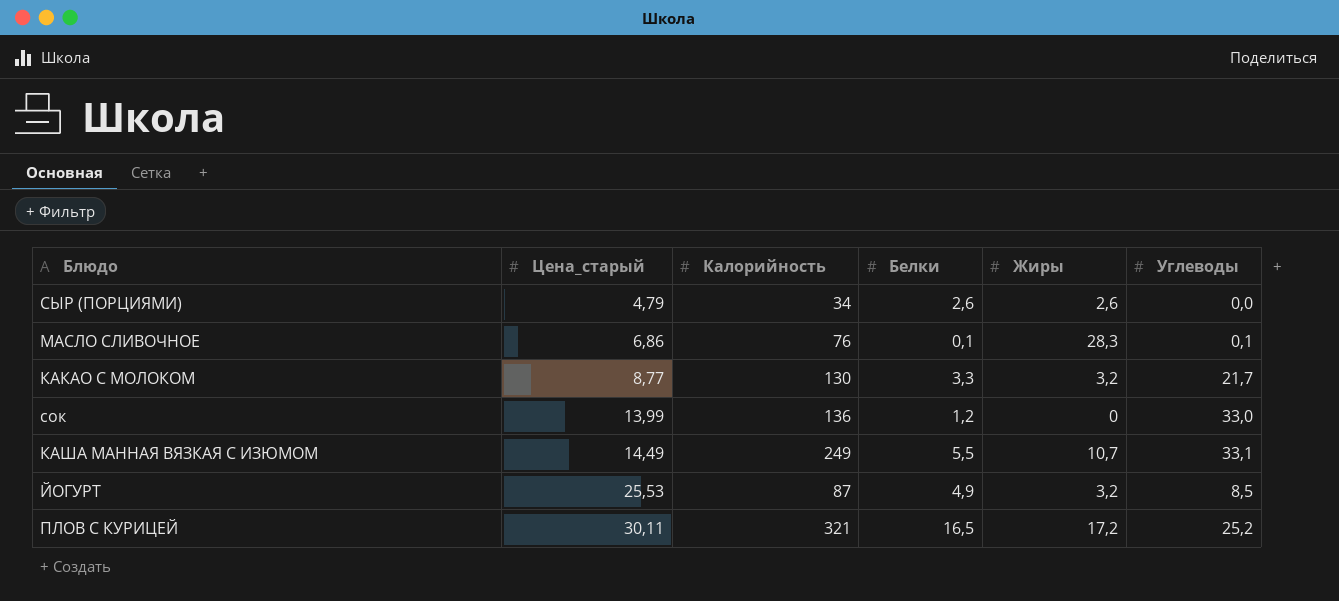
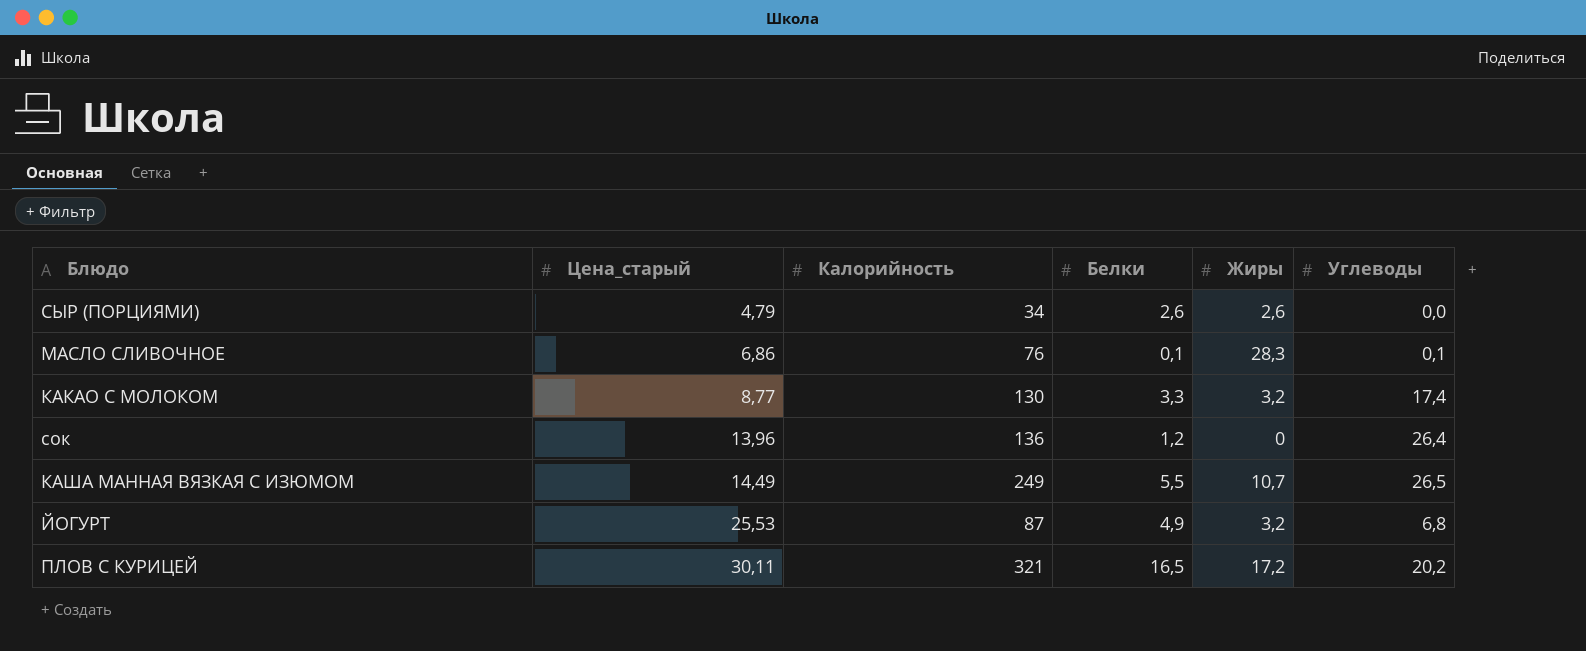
КАКАО С МОЛОКОМ | Углеводы: 21,7 -> 17,4
сок | Цена_старый: 13,99 -> 13,96
сок | Углеводы: 33,0 -> 26,4
КАША МАННАЯ ВЯЗКАЯ С ИЗЮМОМ | Углеводы: 33,1 -> 26,5
ЙОГУРТ | Углеводы: 8,5 -> 6,8
ПЛОВ С КУРИЦЕЙ | Углеводы: 25,2 -> 20,2

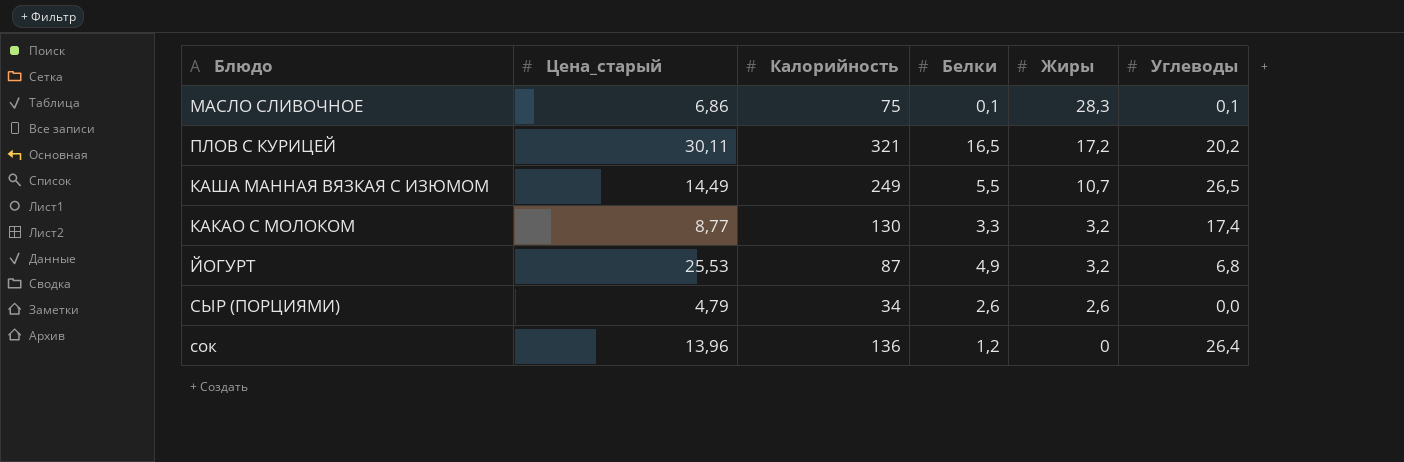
row order: Цена_старый ascending -> Жиры descending
МАСЛО СЛИВОЧНОЕ | Калорийность: 76 -> 75

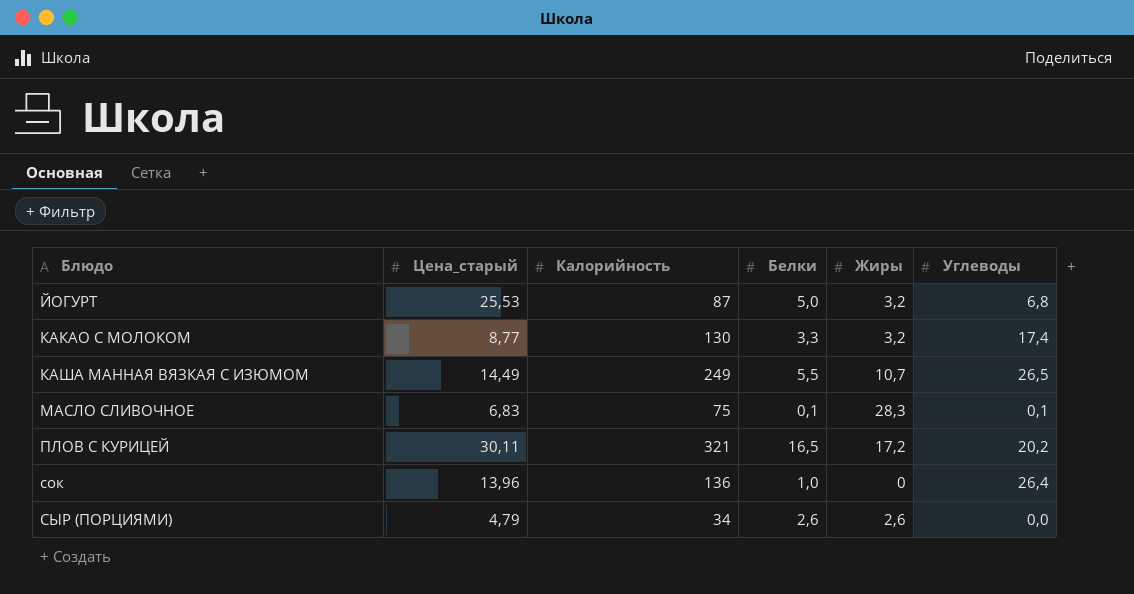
row order: Жиры descending -> Блюдо ascending
ЙОГУРТ | Белки: 4,9 -> 5,0
МАСЛО СЛИВОЧНОЕ | Цена_старый: 6,86 -> 6,83
сок | Белки: 1,2 -> 1,0

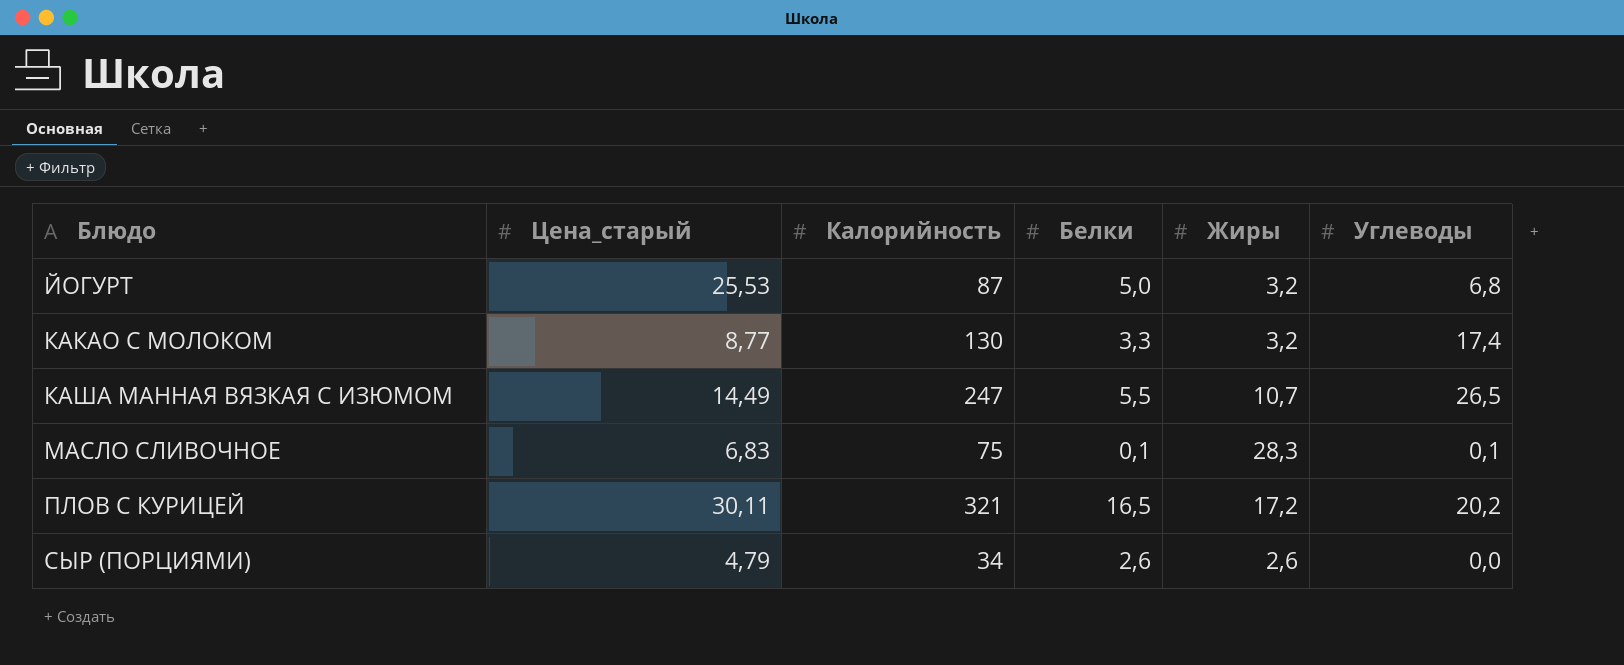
row сок: 13,96 | 136 | 1,0 | 0 | 26,4 -> none
КАША МАННАЯ ВЯЗКАЯ С ИЗЮМОМ | Калорийность: 249 -> 247

